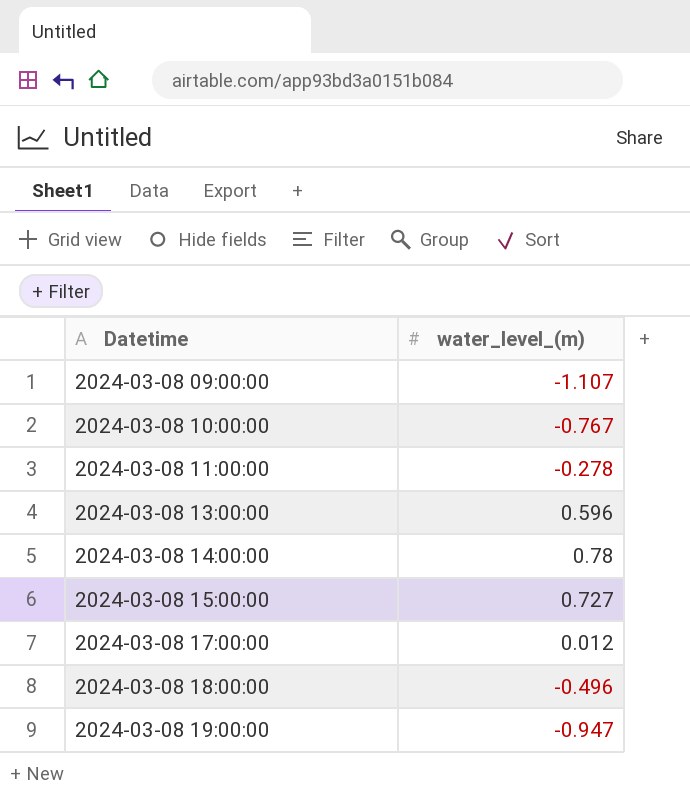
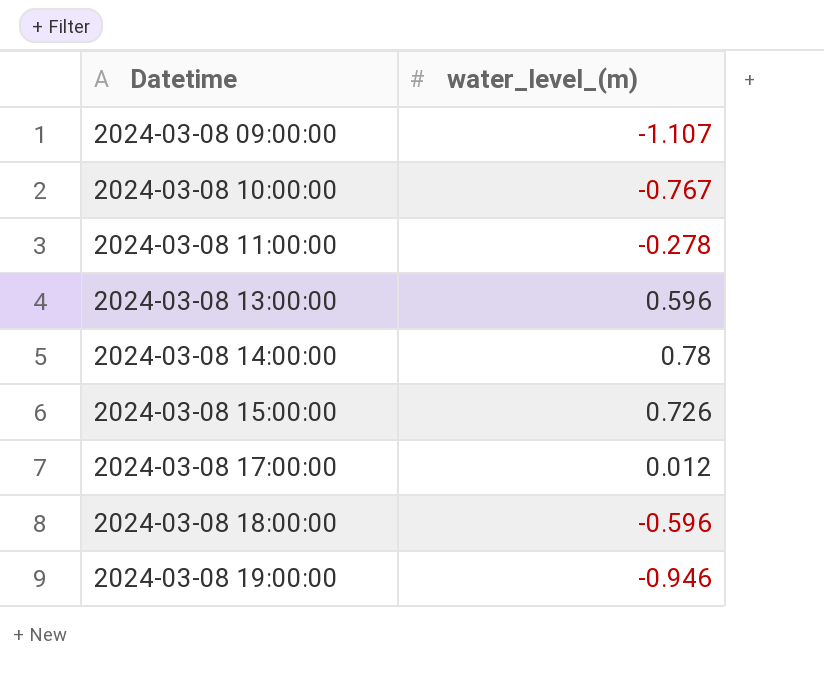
2024-03-08 15:00:00 | water_level_(m): 0.727 -> 0.726
2024-03-08 18:00:00 | water_level_(m): -0.496 -> -0.596
2024-03-08 19:00:00 | water_level_(m): -0.947 -> -0.946

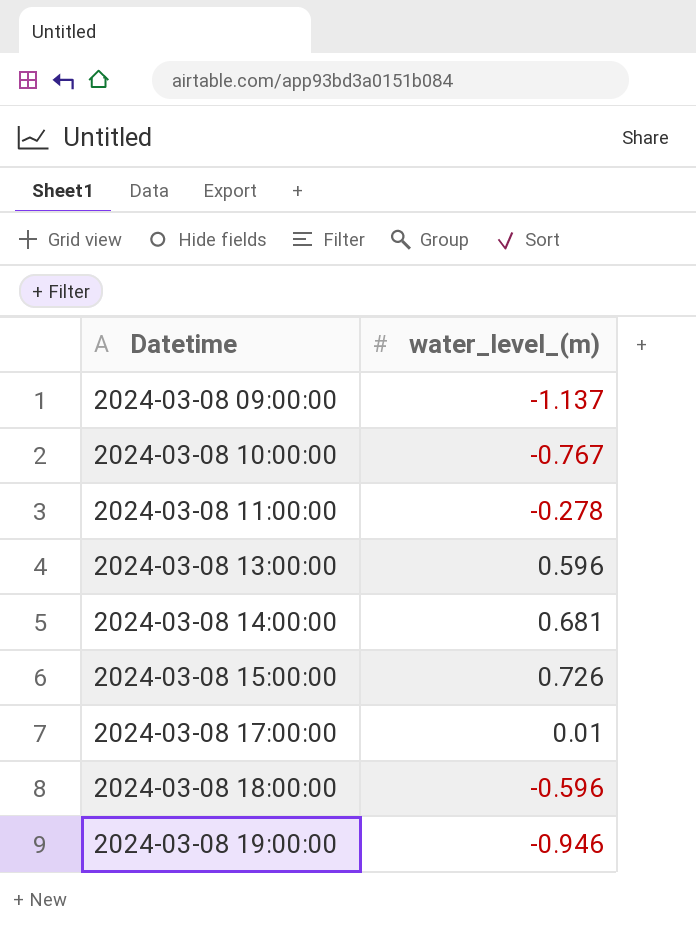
2024-03-08 09:00:00 | water_level_(m): -1.107 -> -1.137
2024-03-08 14:00:00 | water_level_(m): 0.78 -> 0.681
2024-03-08 17:00:00 | water_level_(m): 0.012 -> 0.01

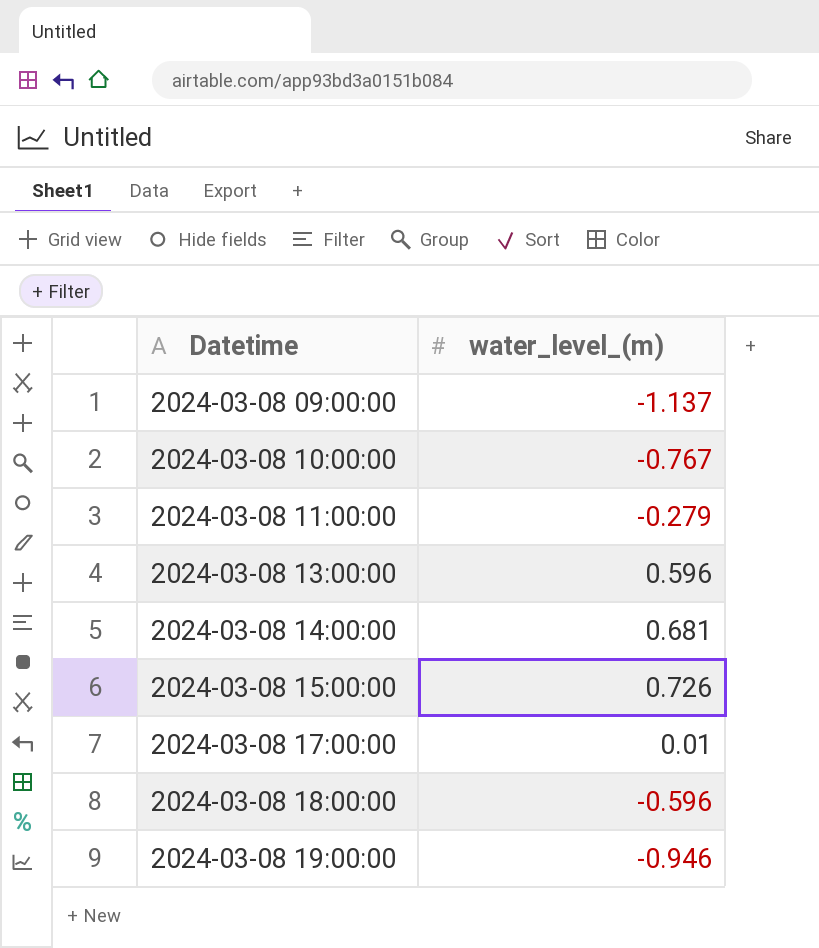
2024-03-08 11:00:00 | water_level_(m): -0.278 -> -0.279

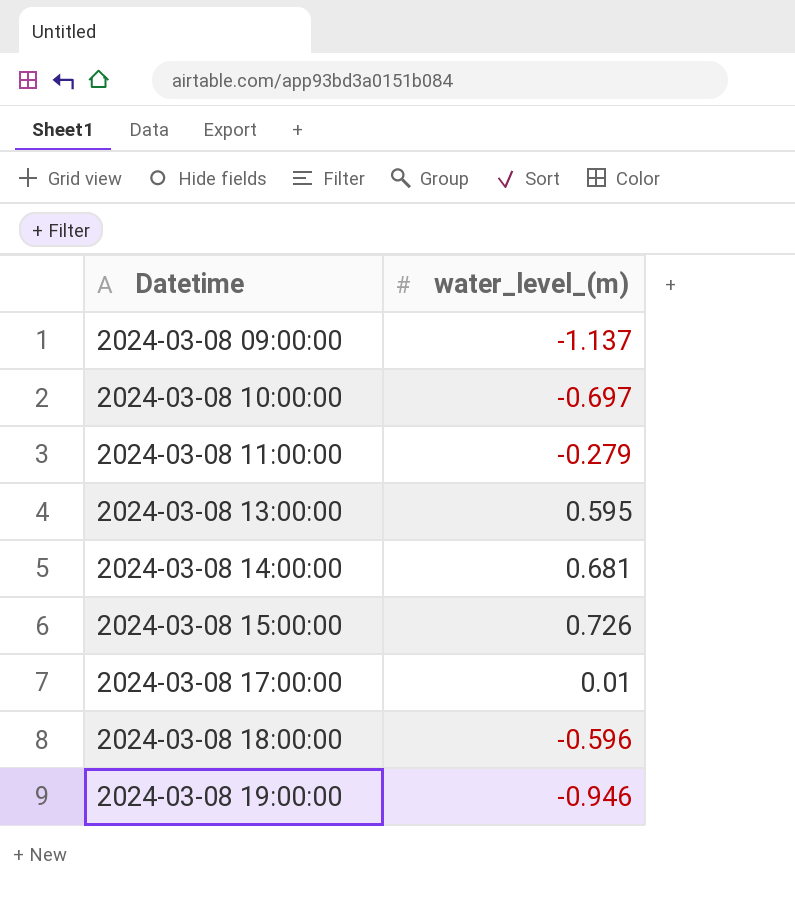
2024-03-08 10:00:00 | water_level_(m): -0.767 -> -0.697
2024-03-08 13:00:00 | water_level_(m): 0.596 -> 0.595

